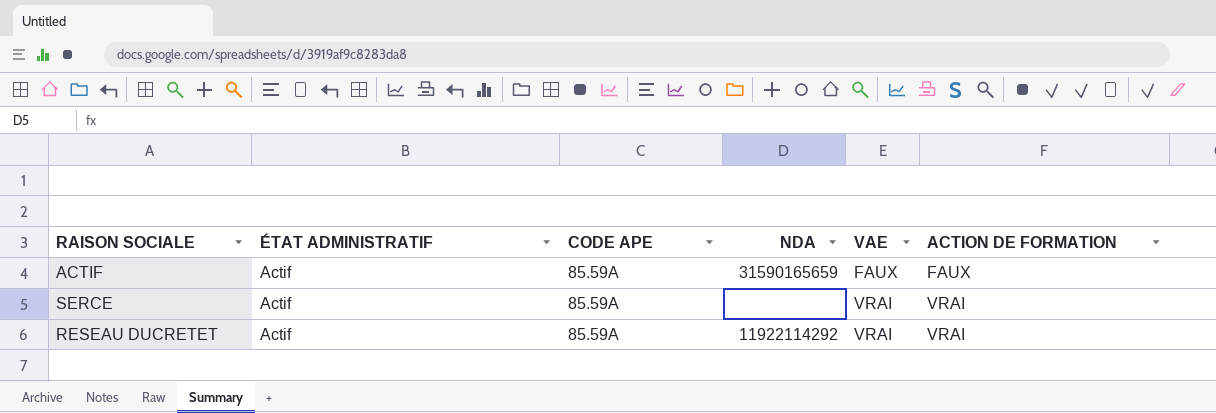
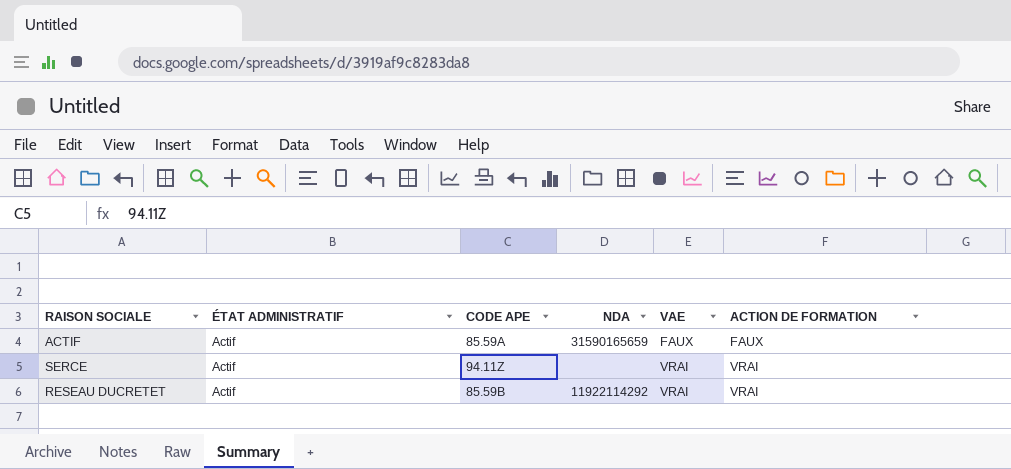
SERCE | CODE APE: 85.59A -> 94.11Z
RESEAU DUCRETET | CODE APE: 85.59A -> 85.59B

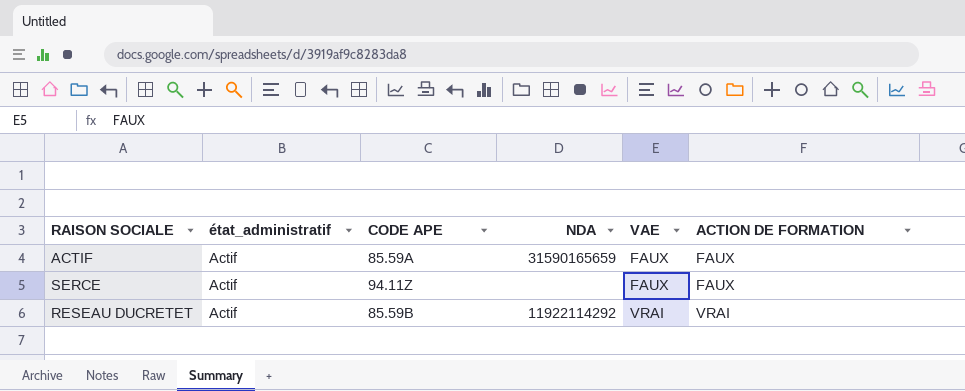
column name: ÉTAT ADMINISTRATIF -> état_administratif
SERCE | VAE: VRAI -> FAUX
SERCE | ACTION DE FORMATION: VRAI -> FAUX

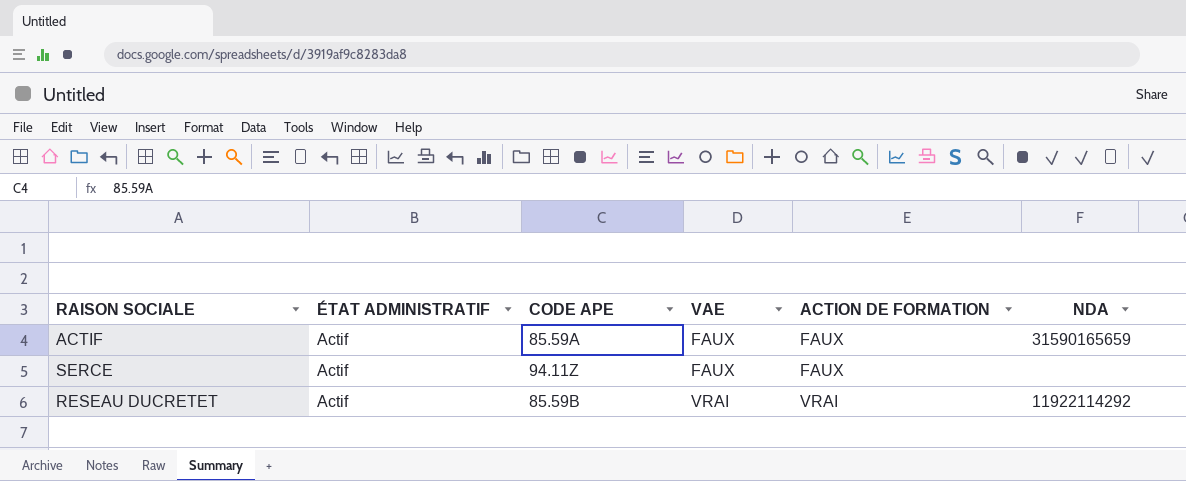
column name: état_administratif -> ÉTAT ADMINISTRATIF
column NDA | position: 4 -> 6

